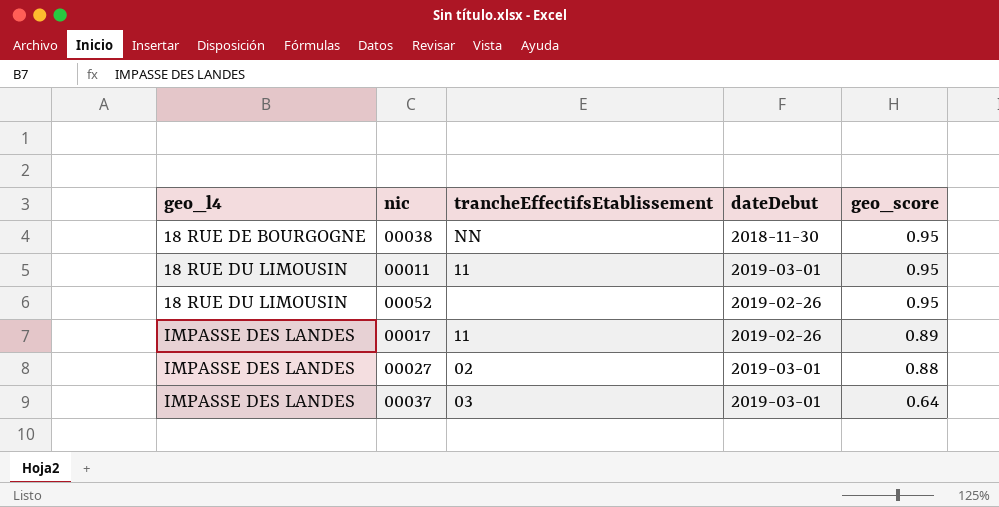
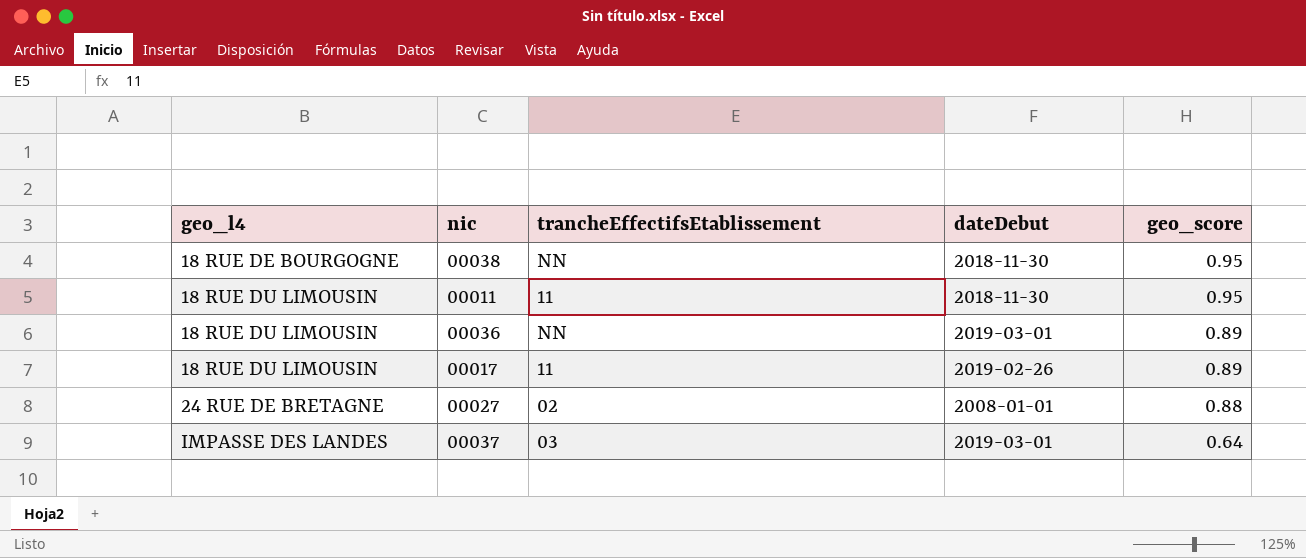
row 00052: 18 RUE DU LIMOUSIN | none | 2019-02-26 | 0.95 -> none
00011 | dateDebut: 2019-03-01 -> 2018-11-30
row 00036: none -> 18 RUE DU LIMOUSIN | NN | 2019-03-01 | 0.89
00017 | geo_l4: IMPASSE DES LANDES -> 18 RUE DU LIMOUSIN
00027 | geo_l4: IMPASSE DES LANDES -> 24 RUE DE BRETAGNE
00027 | dateDebut: 2019-03-01 -> 2008-01-01

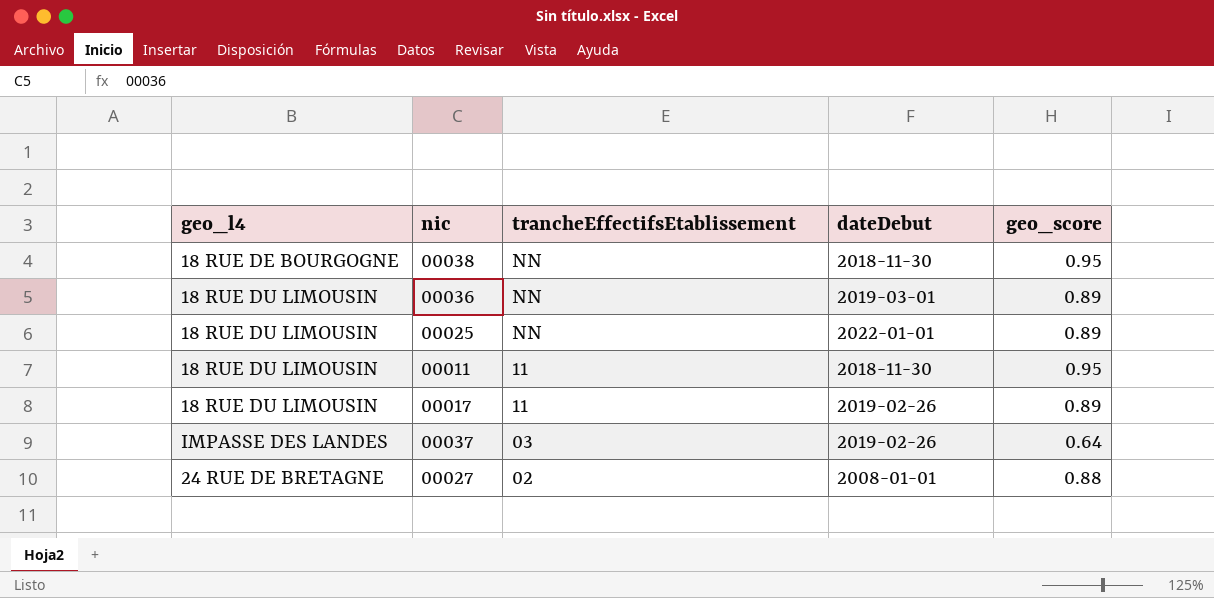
row order: geo_l4 ascending -> trancheEffectifsEtablissement descending
row 00025: none -> 18 RUE DU LIMOUSIN | NN | 2022-01-01 | 0.89
00037 | dateDebut: 2019-03-01 -> 2019-02-26

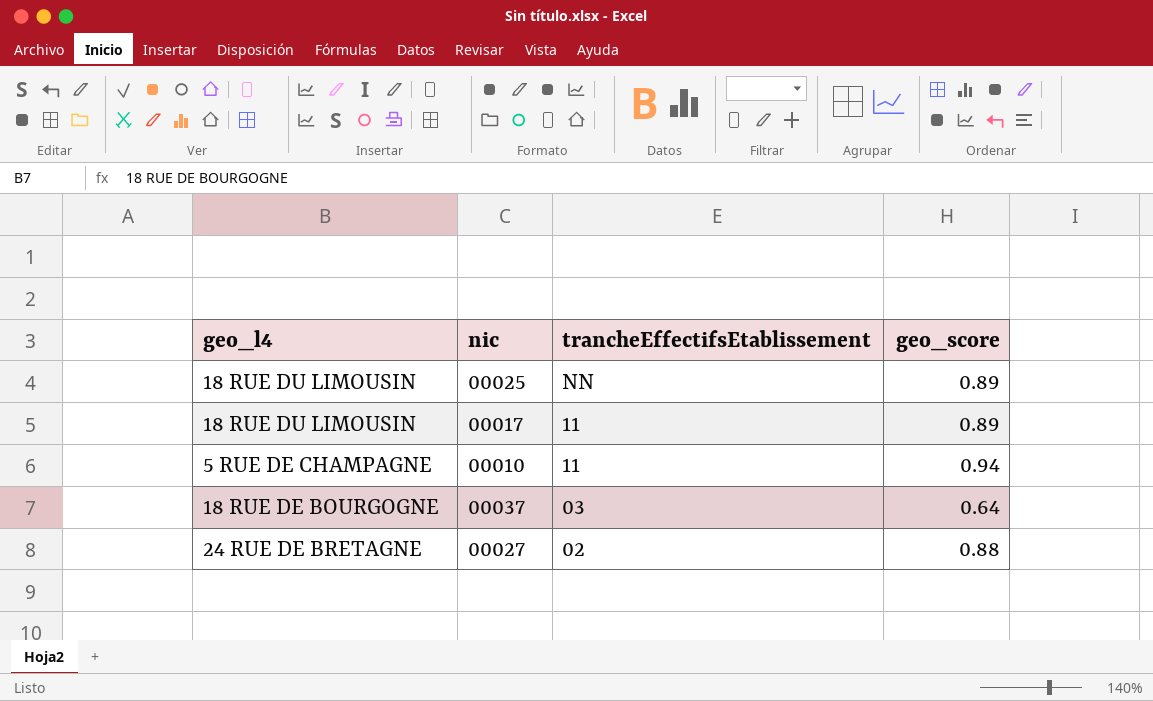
column dateDebut | position: 4 -> none
row 00038: 18 RUE DE BOURGOGNE | NN | 2018-11-30 | 0.95 -> none
row 00036: 18 RUE DU LIMOUSIN | NN | 2019-03-01 | 0.89 -> none
row 00011: 18 RUE DU LIMOUSIN | 11 | 2018-11-30 | 0.95 -> none
row 00010: none -> 5 RUE DE CHAMPAGNE | 11 | 0.94
00037 | geo_l4: IMPASSE DES LANDES -> 18 RUE DE BOURGOGNE

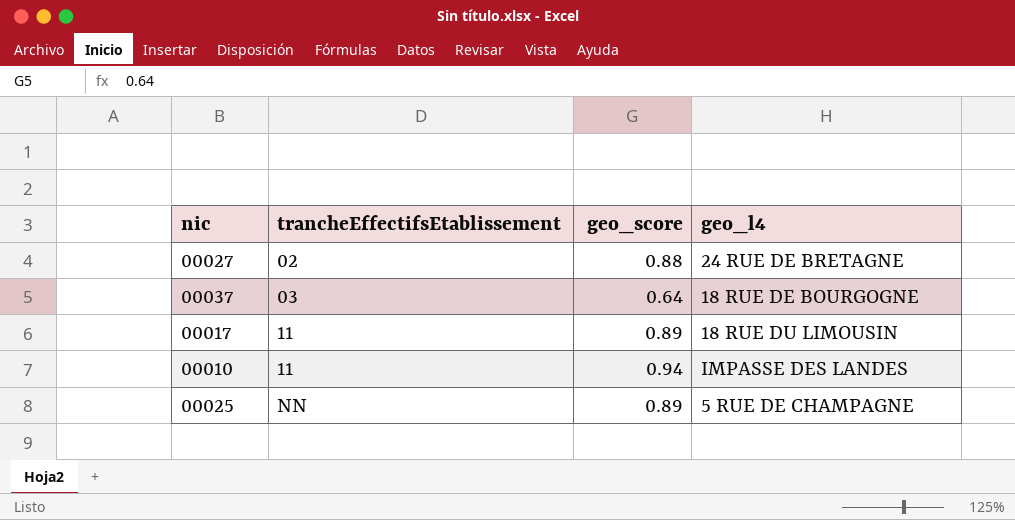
row order: trancheEffectifsEtablissement descending -> trancheEffectifsEtablissement ascending
column geo_l4 | position: 1 -> 4
00010 | geo_l4: 5 RUE DE CHAMPAGNE -> IMPASSE DES LANDES
00025 | geo_l4: 18 RUE DU LIMOUSIN -> 5 RUE DE CHAMPAGNE

